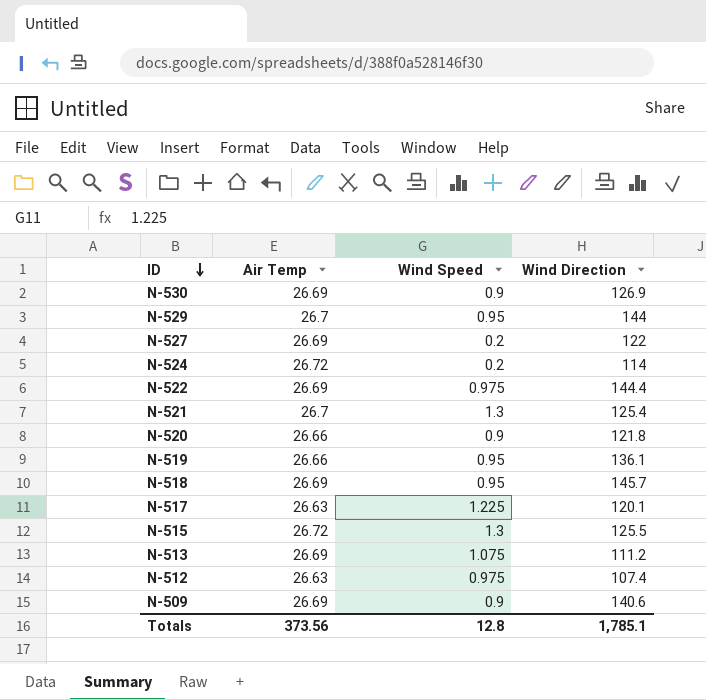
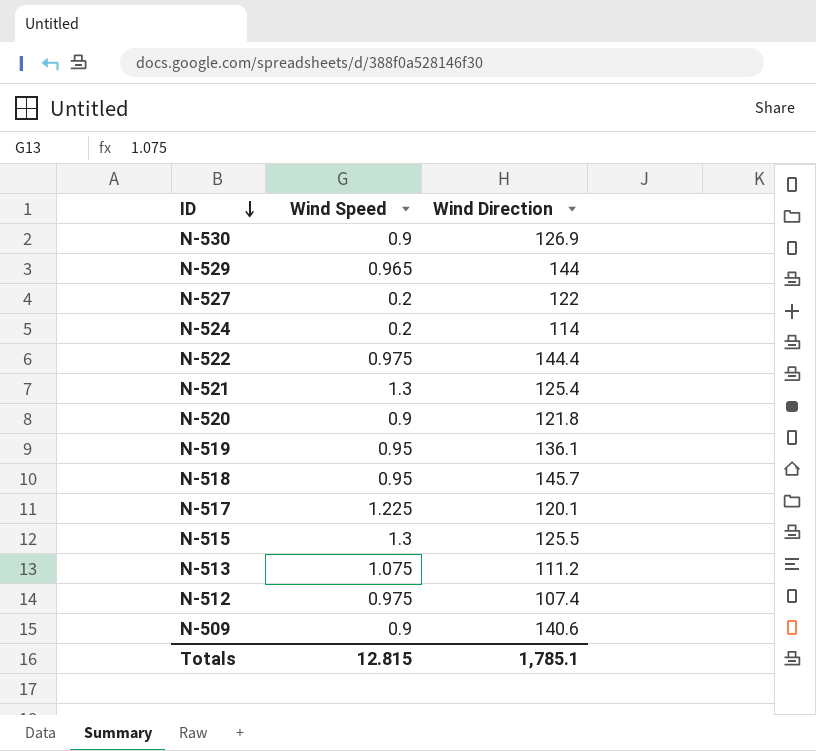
column Air Temp | position: 2 -> none
N-529 | Wind Speed: 0.95 -> 0.965
Totals | Wind Speed: 12.8 -> 12.815

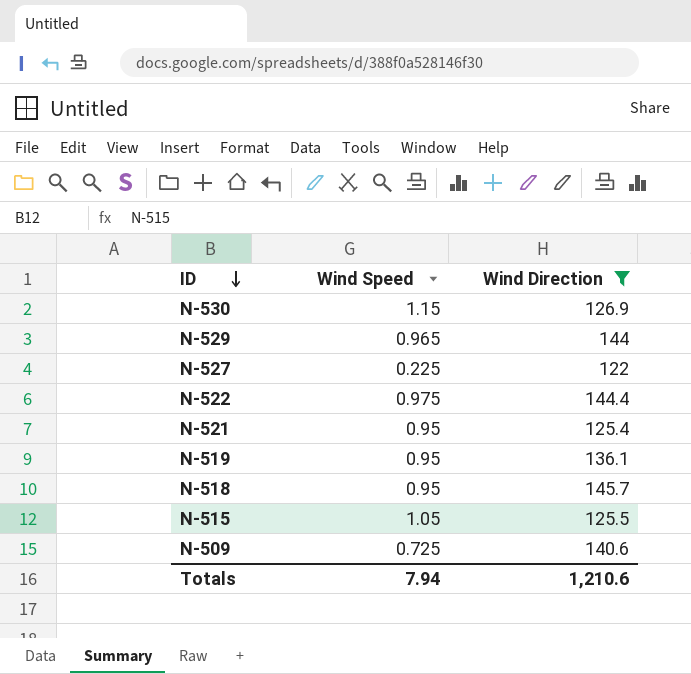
filter: none -> Wind Direction >= 122
N-530 | Wind Speed: 0.9 -> 1.15
N-527 | Wind Speed: 0.2 -> 0.225
N-521 | Wind Speed: 1.3 -> 0.95
N-515 | Wind Speed: 1.3 -> 1.05
N-509 | Wind Speed: 0.9 -> 0.725
Totals | Wind Speed: 12.815 -> 7.94
Totals | Wind Direction: 1,785.1 -> 1,210.6

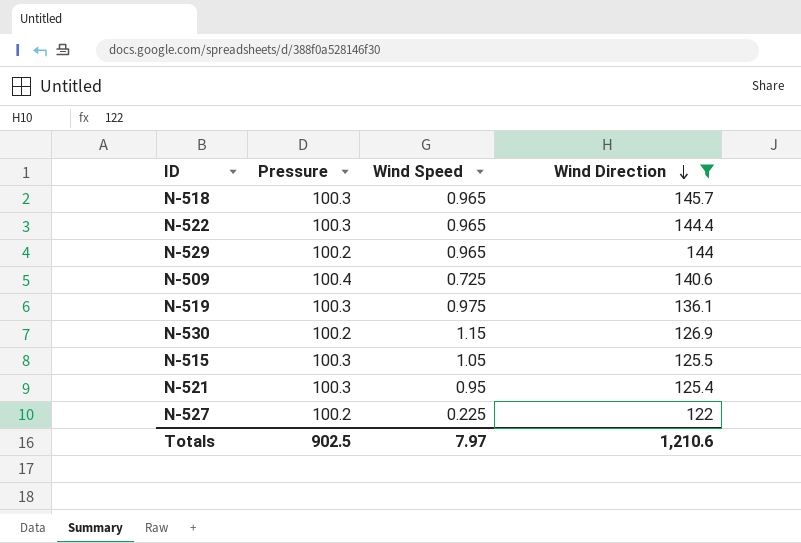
row order: ID descending -> Wind Direction descending
column Pressure | position: none -> 2
N-518 | Wind Speed: 0.95 -> 0.965
N-522 | Wind Speed: 0.975 -> 0.965
N-519 | Wind Speed: 0.95 -> 0.975
Totals | Wind Speed: 7.94 -> 7.97

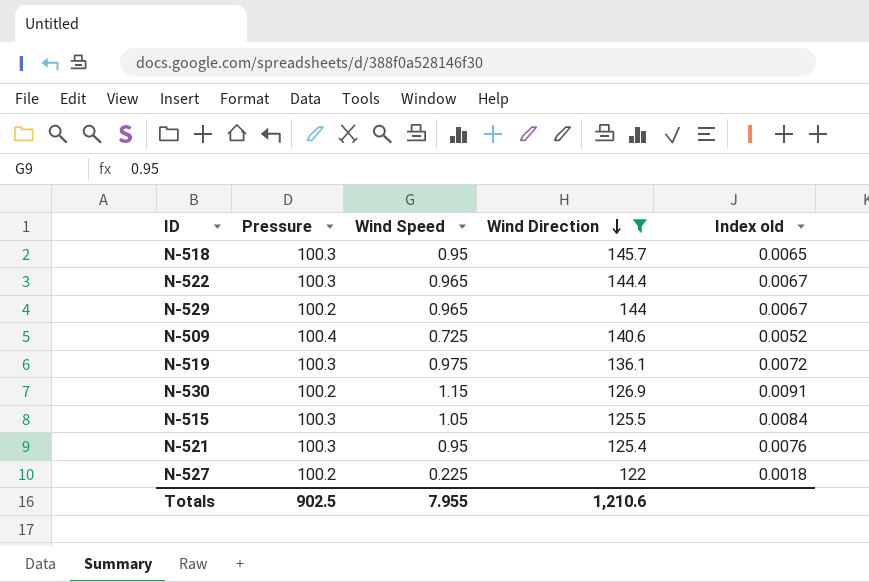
column Index old | formula: none -> [Wind Speed] / [Wind Direction]
N-518 | Wind Speed: 0.965 -> 0.95
Totals | Wind Speed: 7.97 -> 7.955

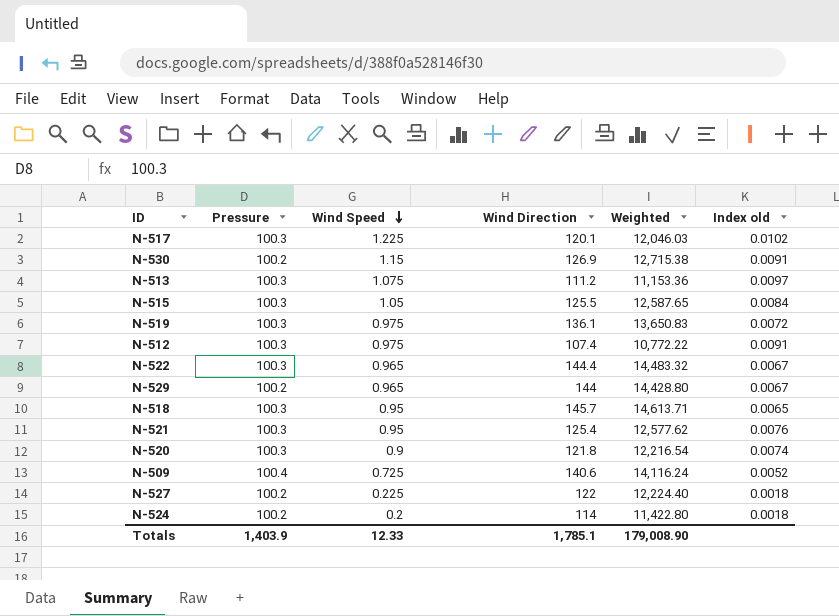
filter: Wind Direction >= 122 -> none
row order: Wind Direction descending -> Wind Speed descending
column Weighted | formula: none -> [Pressure] * [Wind Direction]
Totals | Pressure: 902.5 -> 1,403.9
Totals | Wind Speed: 7.955 -> 12.33
Totals | Wind Direction: 1,210.6 -> 1,785.1

